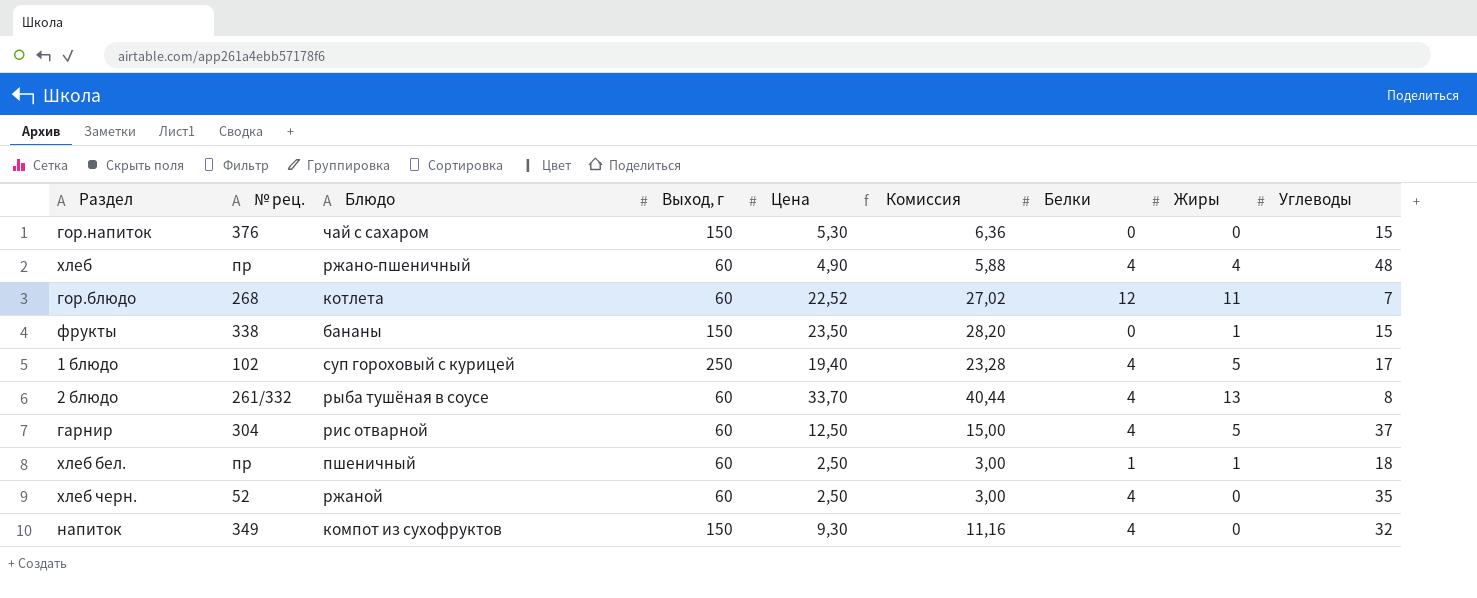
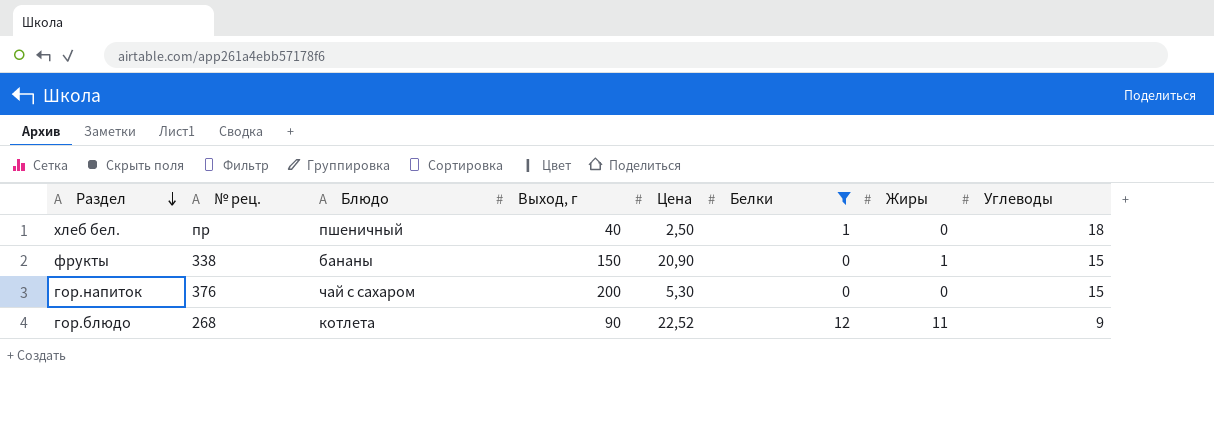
filter: none -> Белки != 4
row order: none -> Раздел descending
column Комиссия | formula: [Цена] * 1,2 -> none
хлеб бел. | Выход, г: 60 -> 40
хлеб бел. | Жиры: 1 -> 0
фрукты | Цена: 23,50 -> 20,90
гор.напиток | Выход, г: 150 -> 200
гор.блюдо | Выход, г: 60 -> 90
гор.блюдо | Углеводы: 7 -> 9

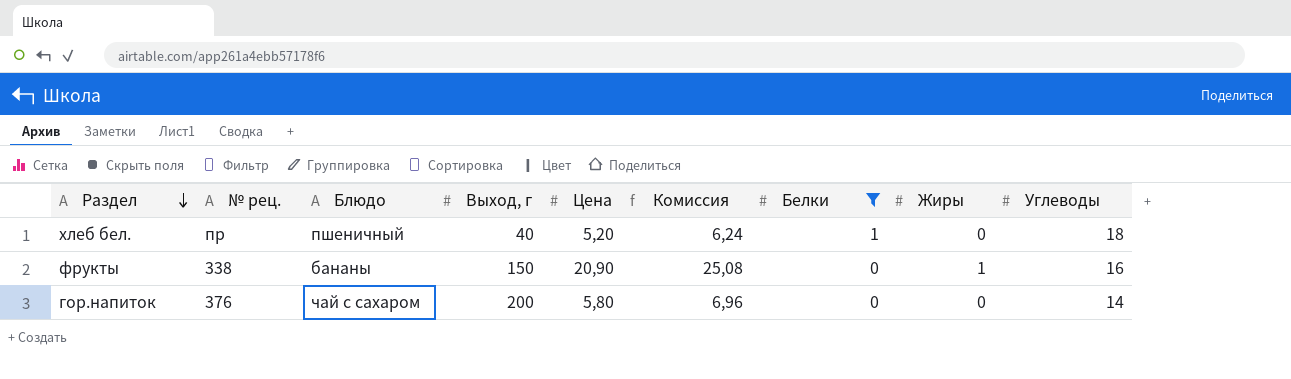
column Комиссия | formula: none -> [Цена] * 1,2
row гор.блюдо: 268 | котлета | 90 | 22,52 | 12 | 11 | 9 -> none
хлеб бел. | Цена: 2,50 -> 5,20
фрукты | Углеводы: 15 -> 16
гор.напиток | Цена: 5,30 -> 5,80
гор.напиток | Углеводы: 15 -> 14

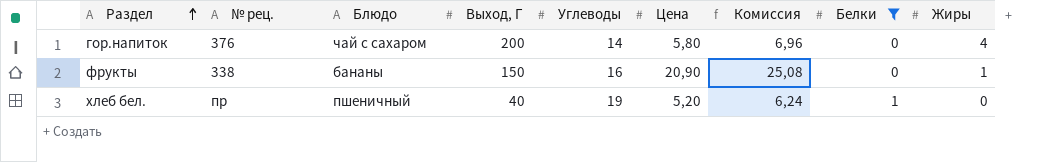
row order: Раздел descending -> Раздел ascending
column name: Выход, г -> Выход, Г
column Углеводы | position: 9 -> 5
гор.напиток | Жиры: 0 -> 4
хлеб бел. | Углеводы: 18 -> 19

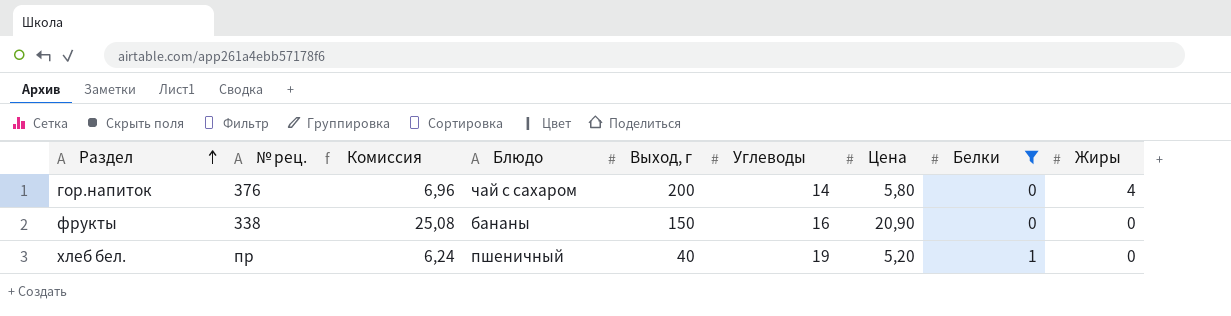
column Комиссия | position: 7 -> 3
column name: Выход, Г -> Выход, г
фрукты | Жиры: 1 -> 0

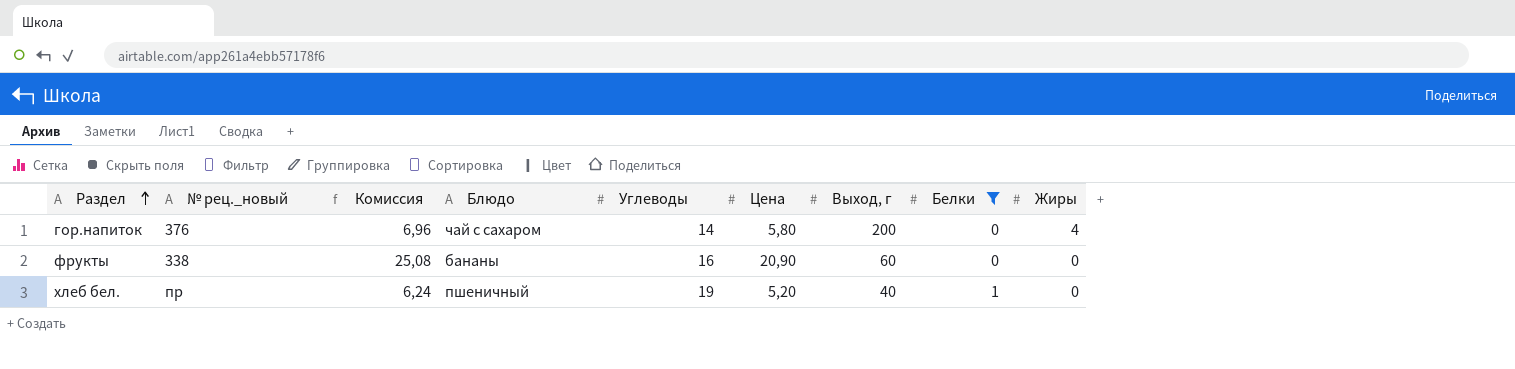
column name: № рец. -> № рец._новый
column Выход, г | position: 5 -> 7
фрукты | Выход, г: 150 -> 60

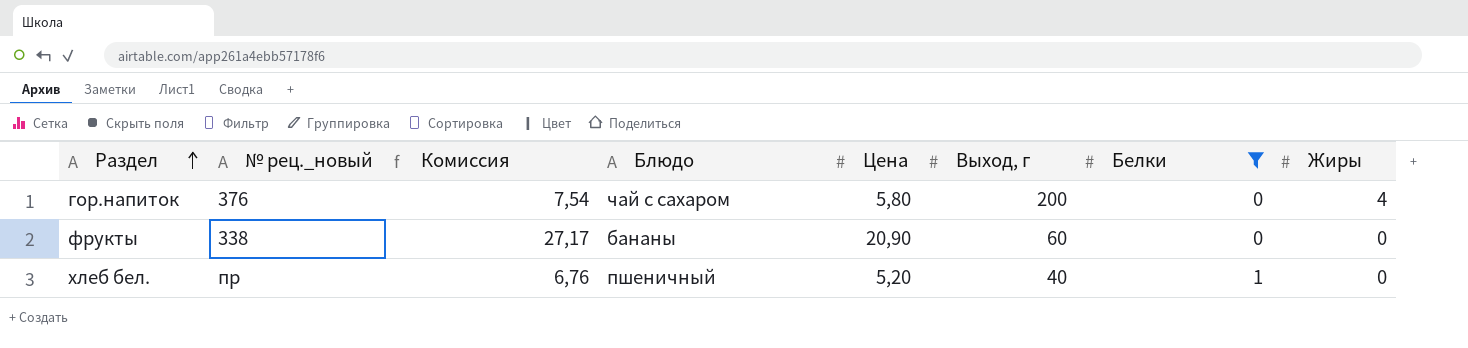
column Углеводы | position: 5 -> none
column Комиссия | formula: [Цена] * 1,2 -> [Цена] * 1,3

